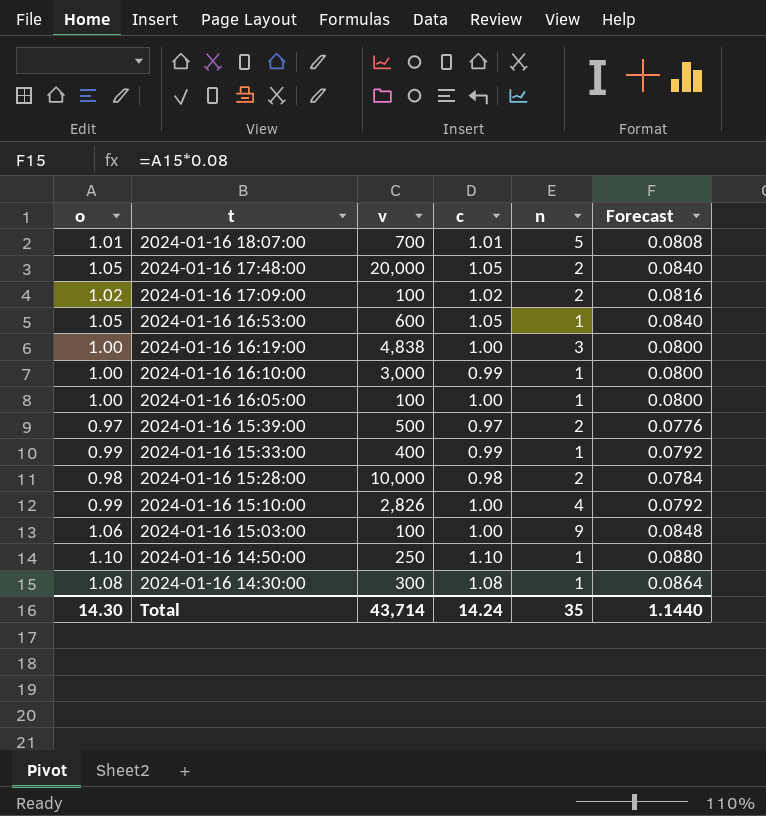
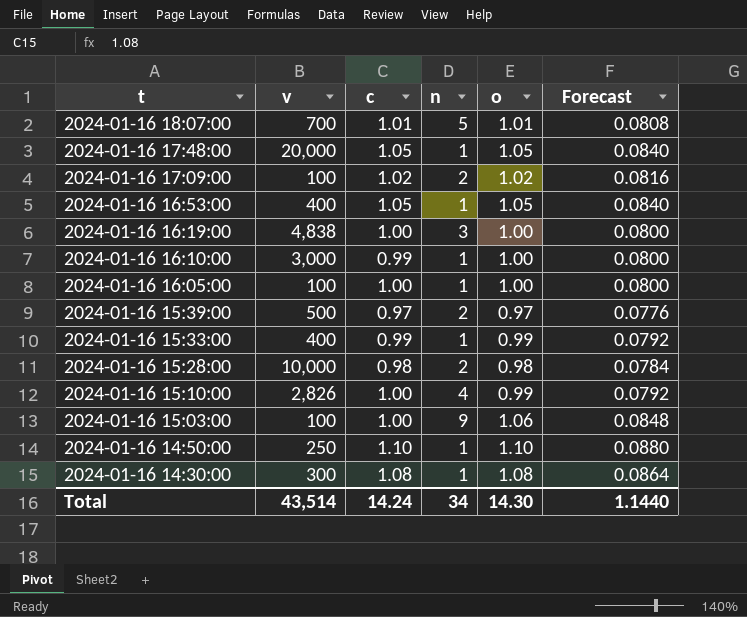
column o | position: 1 -> 5
2024-01-16 17:48:00 | n: 2 -> 1
2024-01-16 16:53:00 | v: 600 -> 400
Total | v: 43,714 -> 43,514
Total | n: 35 -> 34

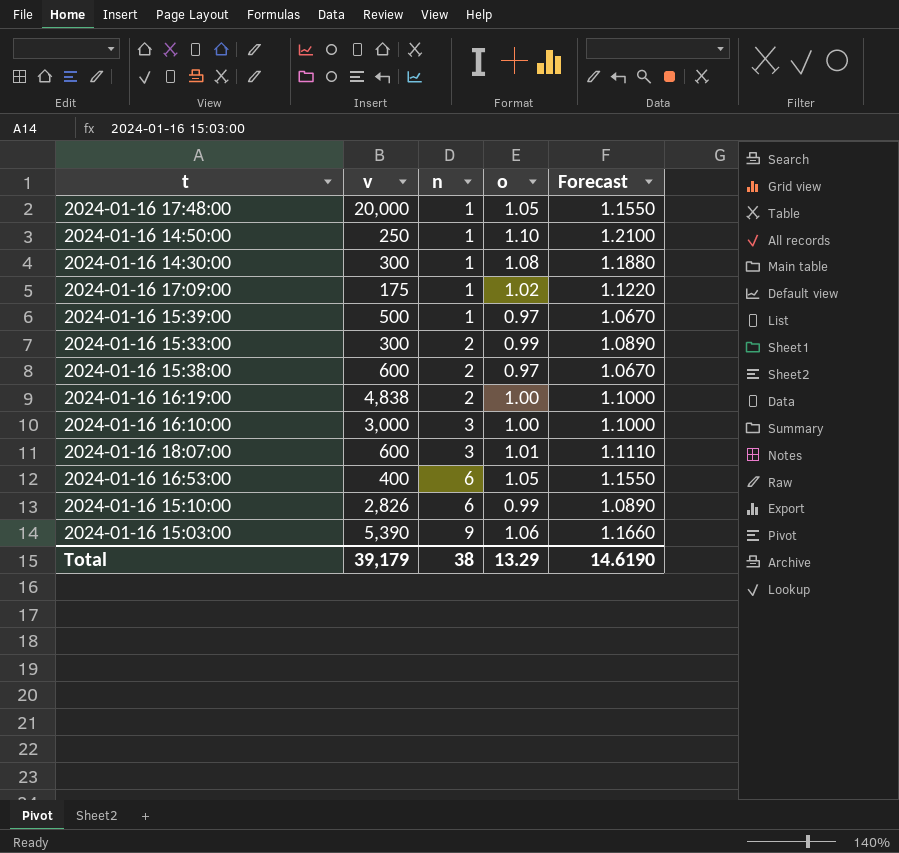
row order: t descending -> n ascending
column c | position: 3 -> none
column Forecast | formula: [o] * 0.08 -> [o] * 1.1
row 2024-01-16 16:05:00: 100 | 1.00 | 1 | 1.00 | 0.0800 -> none
row 2024-01-16 15:28:00: 10,000 | 0.98 | 2 | 0.98 | 0.0784 -> none
2024-01-16 17:09:00 | v: 100 -> 175
2024-01-16 17:09:00 | n: 2 -> 1
2024-01-16 15:39:00 | n: 2 -> 1
2024-01-16 15:33:00 | v: 400 -> 300
2024-01-16 15:33:00 | n: 1 -> 2
row 2024-01-16 15:38:00: none -> 600 | 2 | 0.97 | 1.0670
2024-01-16 16:19:00 | n: 3 -> 2
2024-01-16 16:10:00 | n: 1 -> 3
2024-01-16 18:07:00 | v: 700 -> 600
2024-01-16 18:07:00 | n: 5 -> 3
2024-01-16 16:53:00 | n: 1 -> 6
2024-01-16 15:10:00 | n: 4 -> 6
2024-01-16 15:03:00 | v: 100 -> 5,390
Total | v: 43,514 -> 39,179
Total | n: 34 -> 38
Total | o: 14.30 -> 13.29
Total | Forecast: 1.1440 -> 14.6190

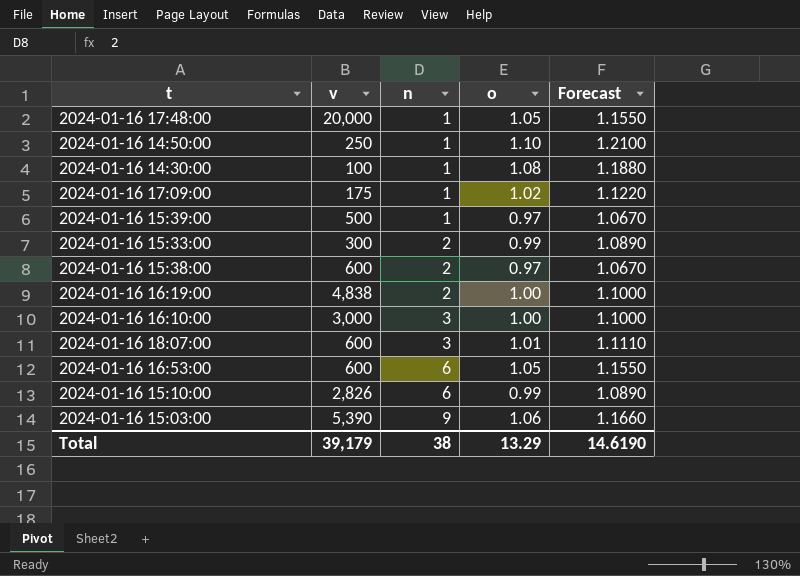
2024-01-16 14:30:00 | v: 300 -> 100
2024-01-16 16:53:00 | v: 400 -> 600

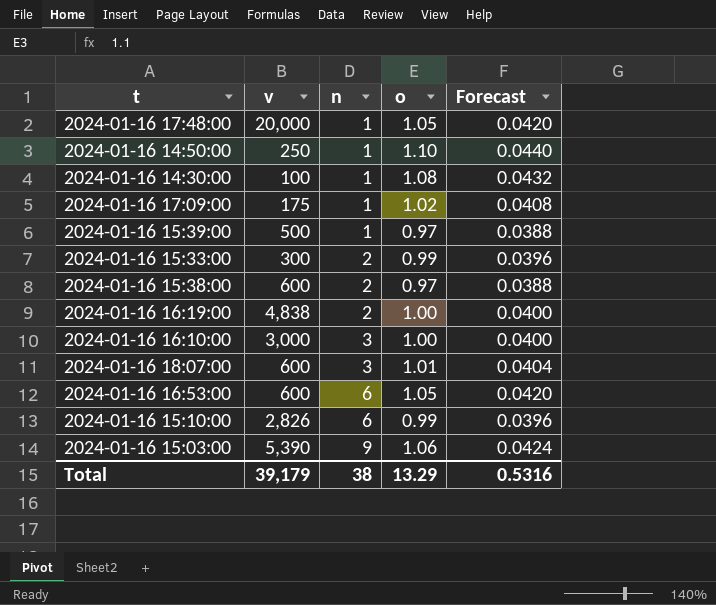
column Forecast | formula: [o] * 1.1 -> [o] * 0.04
Total | Forecast: 14.6190 -> 0.5316

